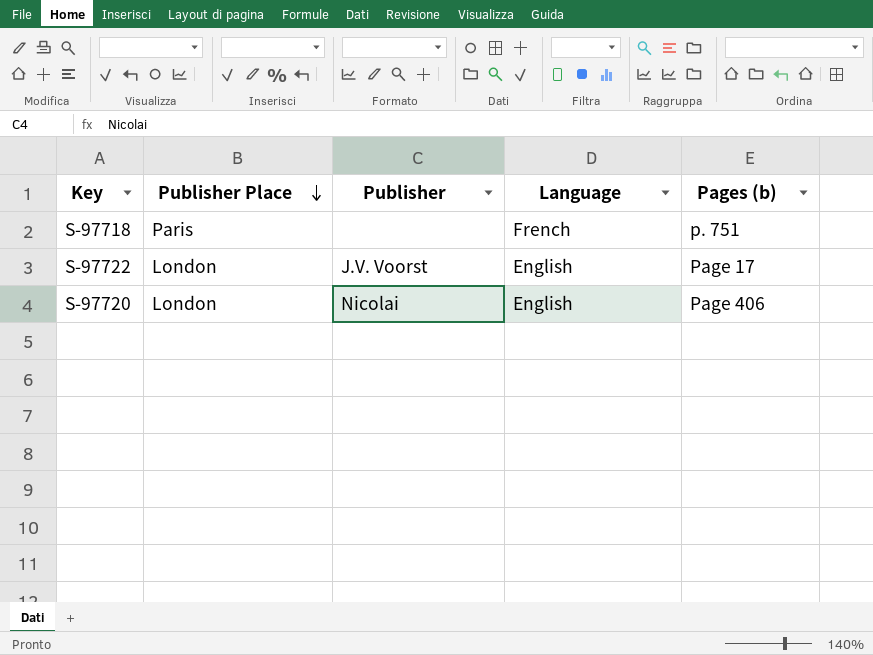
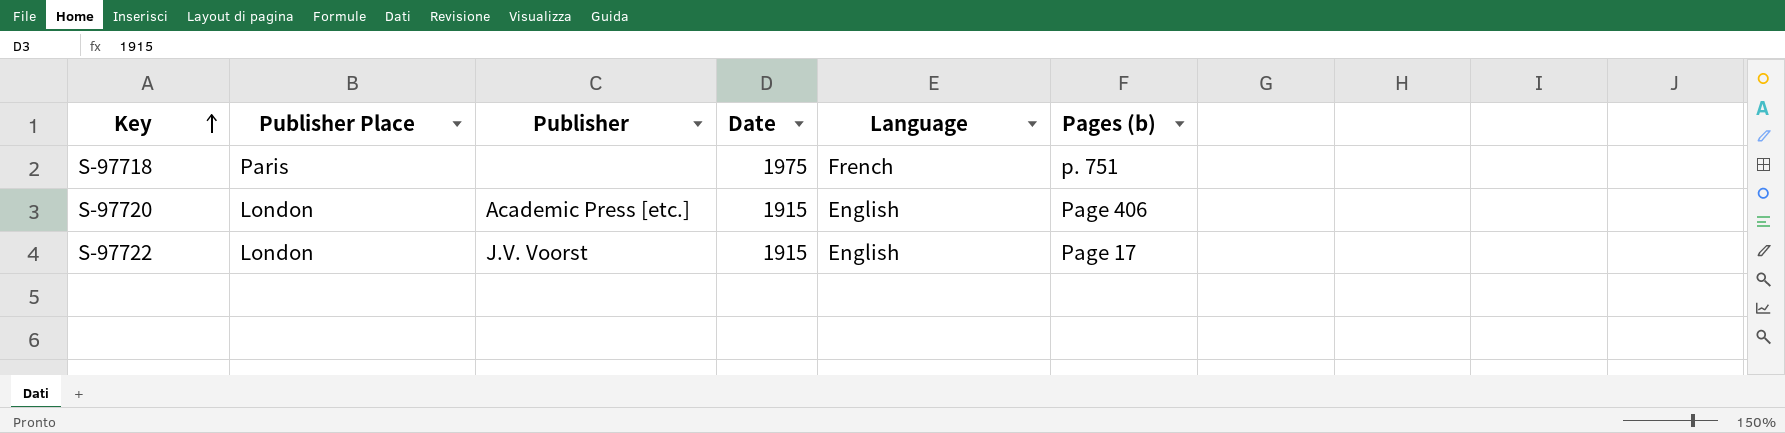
row order: Publisher Place descending -> Key ascending
column Date | position: none -> 4
S-97720 | Publisher: Nicolai -> Academic Press [etc.]

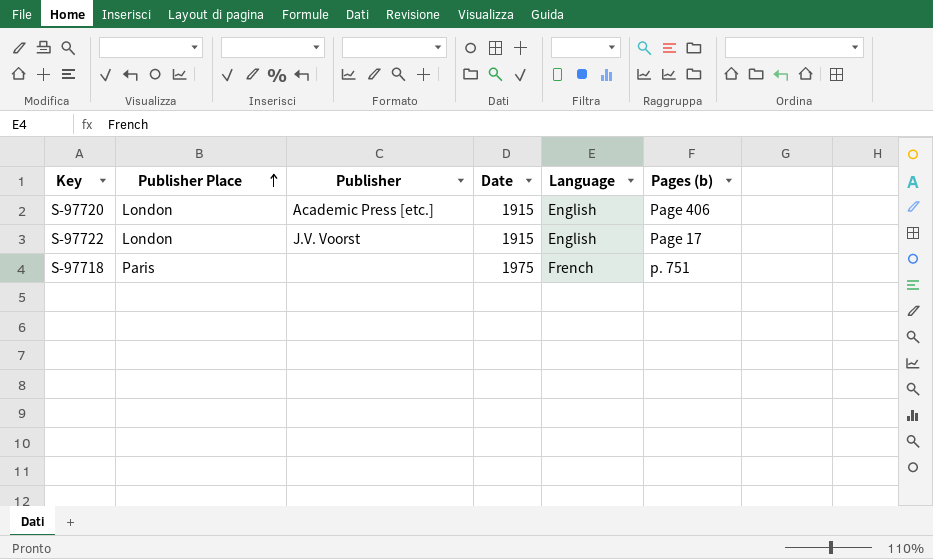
row order: Key ascending -> Publisher Place ascending

